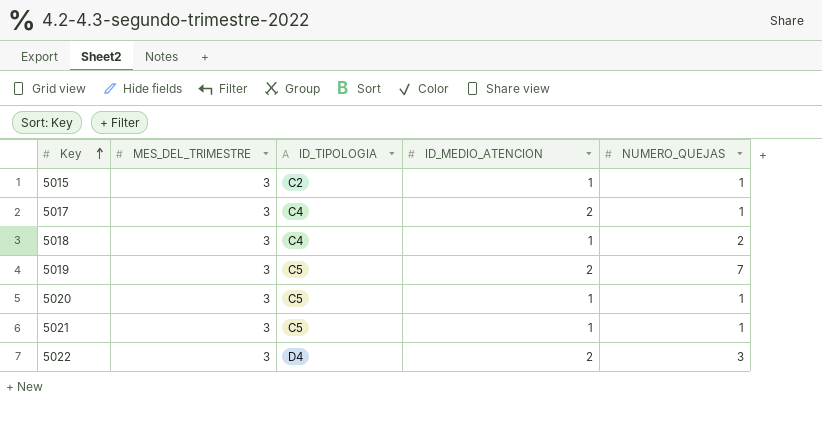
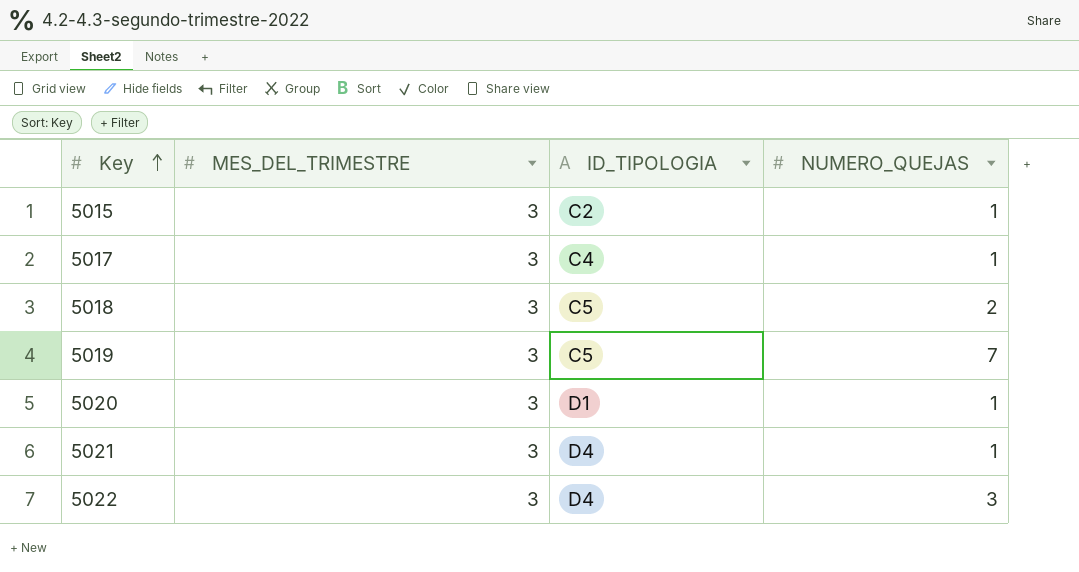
column ID_MEDIO_ATENCION | position: 4 -> none
5018 | ID_TIPOLOGIA: C4 -> C5
5020 | ID_TIPOLOGIA: C5 -> D1
5021 | ID_TIPOLOGIA: C5 -> D4

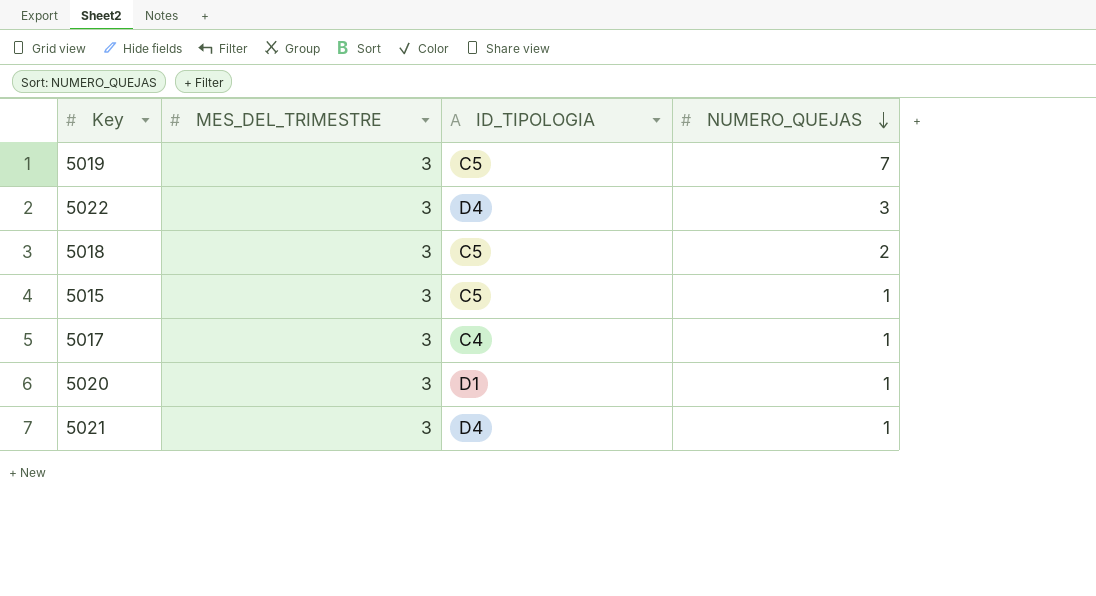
row order: Key ascending -> NUMERO_QUEJAS descending
5015 | ID_TIPOLOGIA: C2 -> C5

